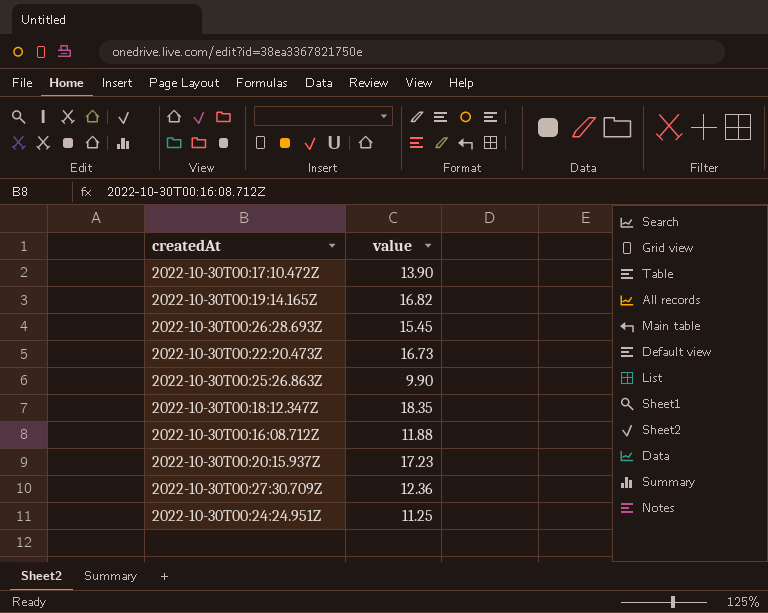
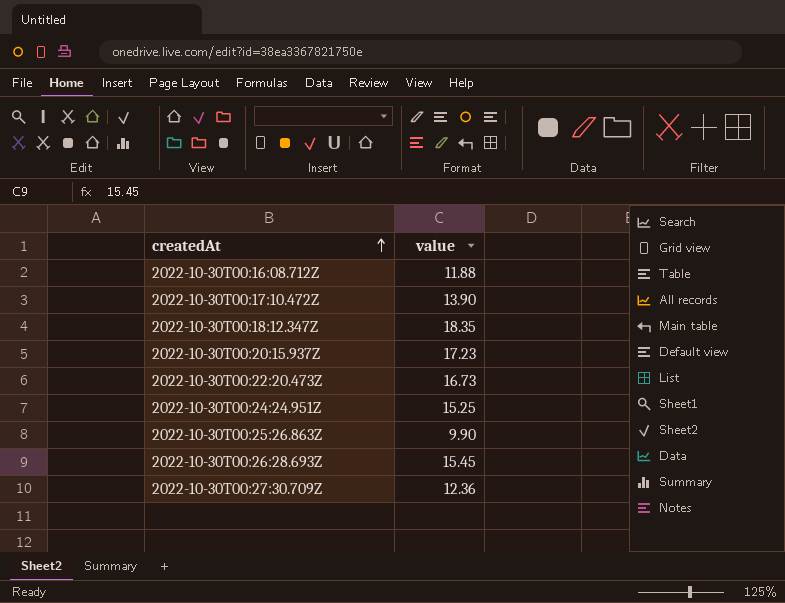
row order: none -> createdAt ascending
row 2022-10-30T00:19:14.165Z: 16.82 -> none
2022-10-30T00:24:24.951Z | value: 11.25 -> 15.25

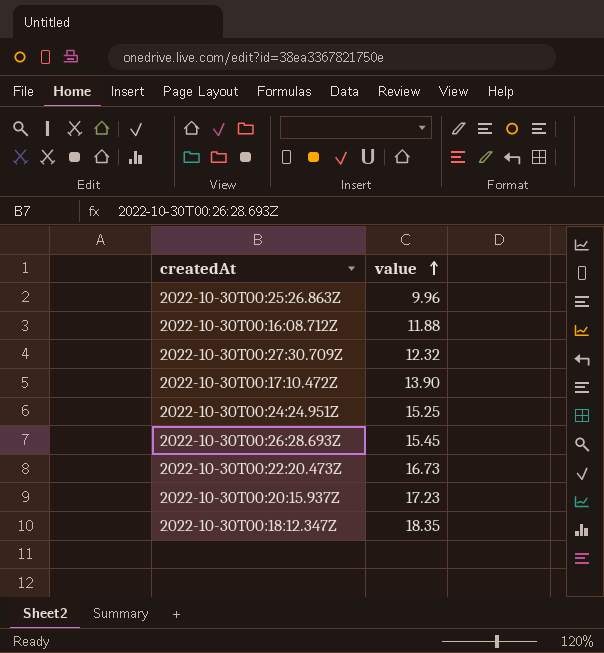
row order: createdAt ascending -> value ascending
2022-10-30T00:25:26.863Z | value: 9.90 -> 9.96
2022-10-30T00:27:30.709Z | value: 12.36 -> 12.32

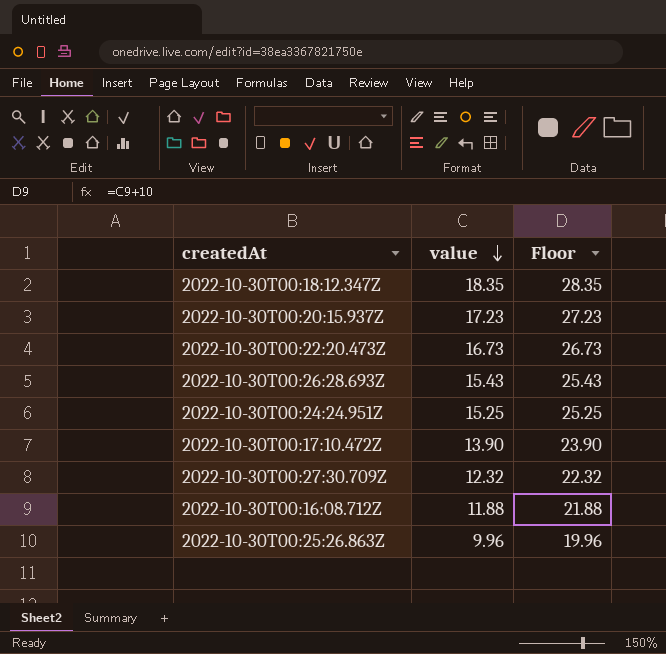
row order: value ascending -> value descending
column Floor | formula: none -> [value] + 10
2022-10-30T00:26:28.693Z | value: 15.45 -> 15.43

